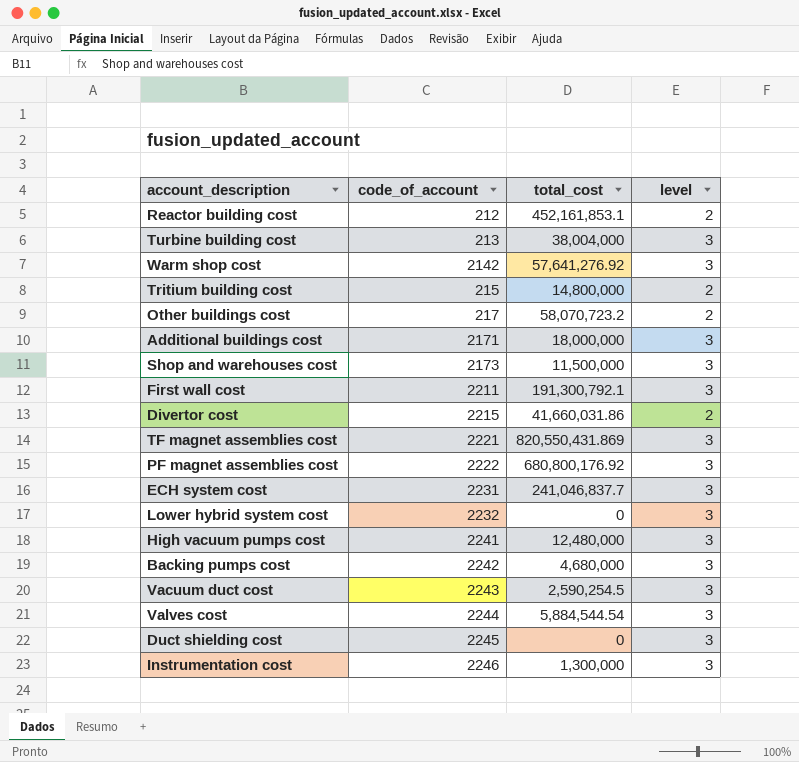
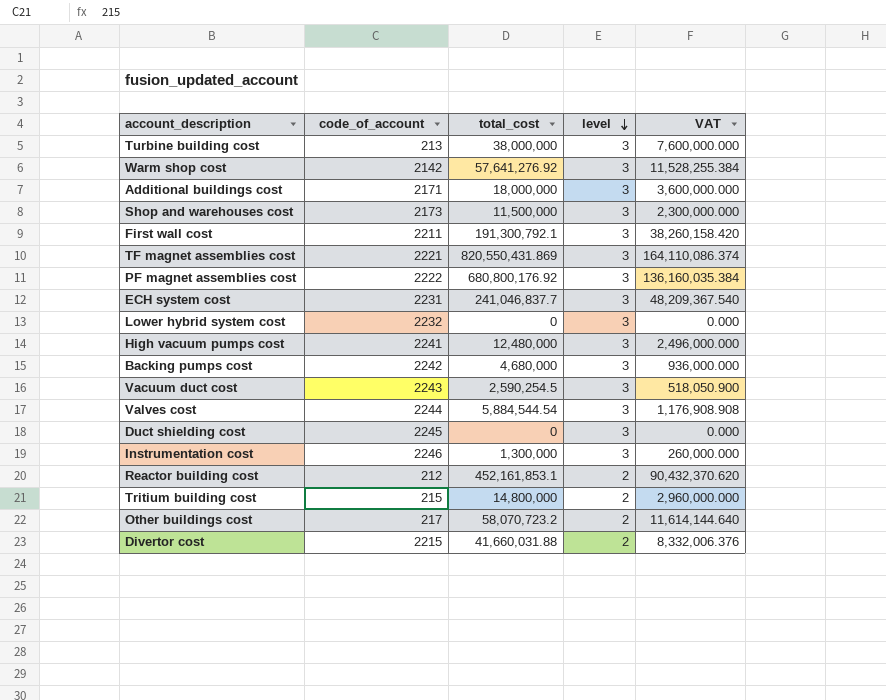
row order: none -> level descending
column VAT | formula: none -> [total_cost] * 0.2
Turbine building cost | total_cost: 38,004,000 -> 38,000,000
Divertor cost | total_cost: 41,660,031.86 -> 41,660,031.88

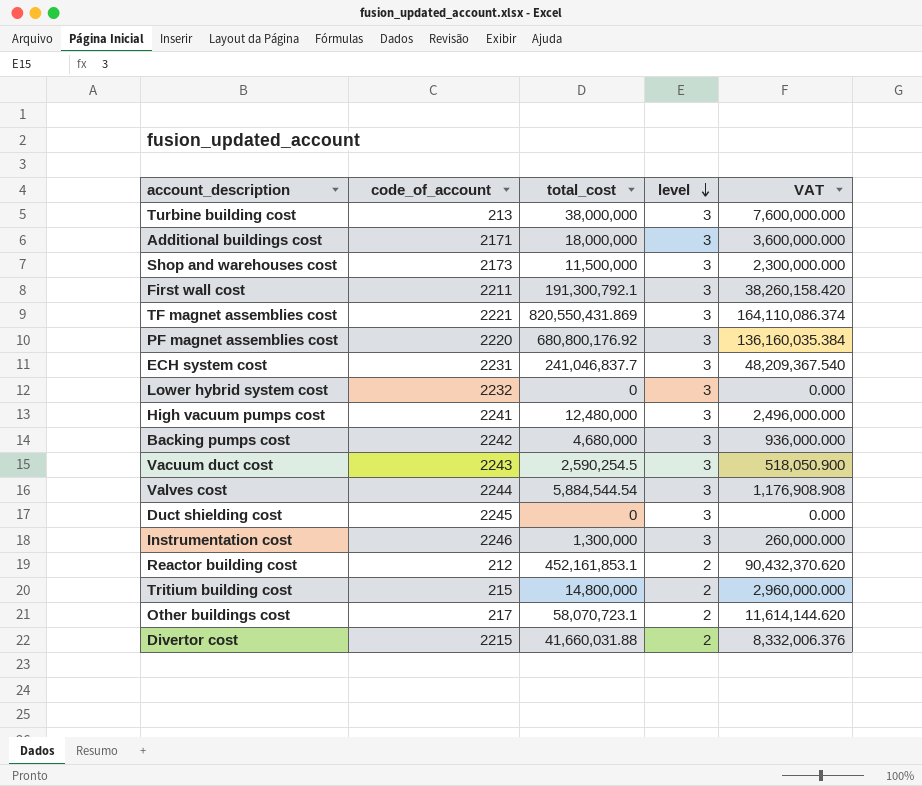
row Warm shop cost: 2142 | 57,641,276.92 | 3 | 11,528,255.384 -> none
PF magnet assemblies cost | code_of_account: 2222 -> 2220
Other buildings cost | total_cost: 58,070,723.2 -> 58,070,723.1
Other buildings cost | VAT: 11,614,144.640 -> 11,614,144.620

